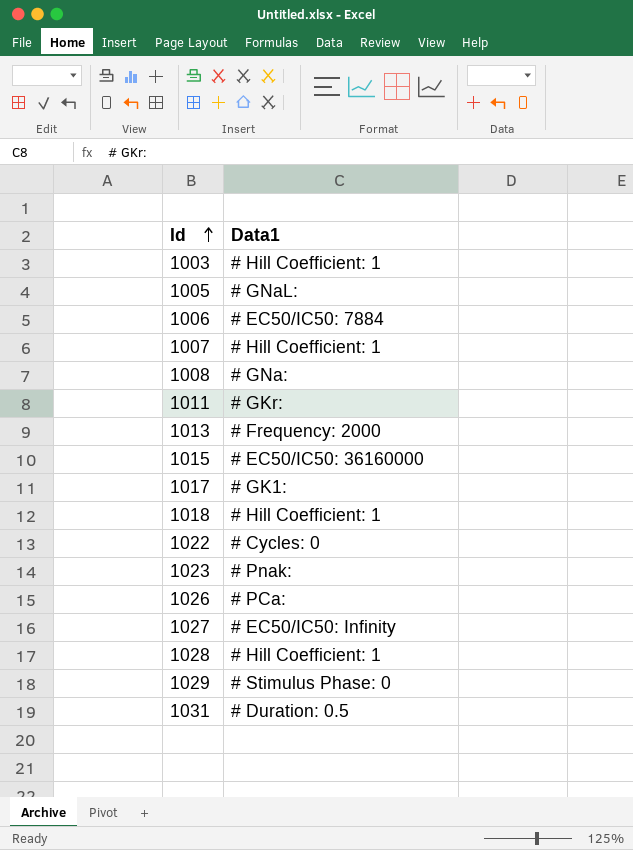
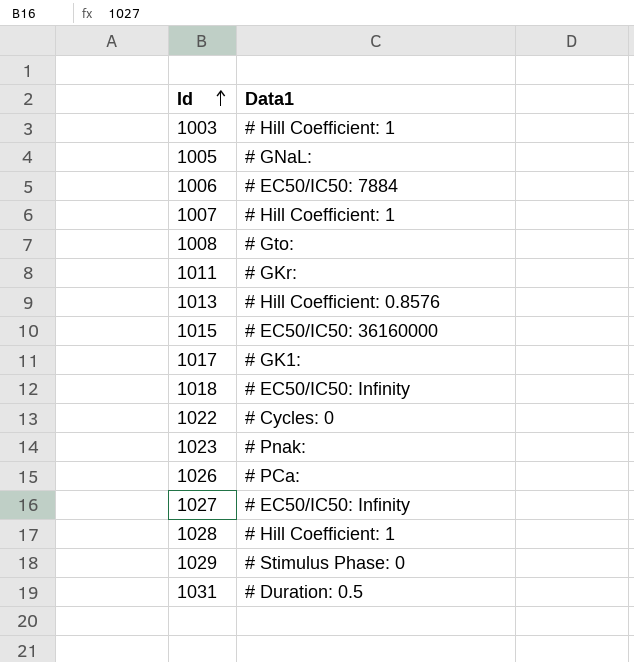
1008 | Data1: # GNa: -> # Gto:
1013 | Data1: # Frequency: 2000 -> # Hill Coefficient: 0.8576
1018 | Data1: # Hill Coefficient: 1 -> # EC50/IC50: Infinity

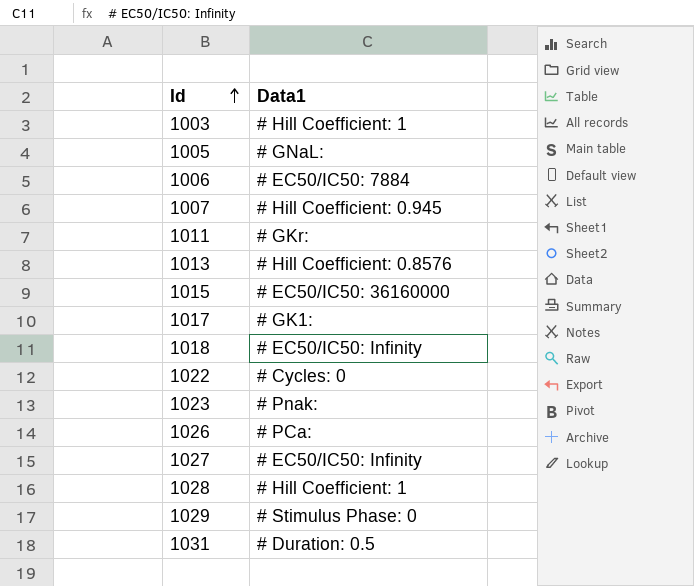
row 1008: # Gto: -> none
1007 | Data1: # Hill Coefficient: 1 -> # Hill Coefficient: 0.945

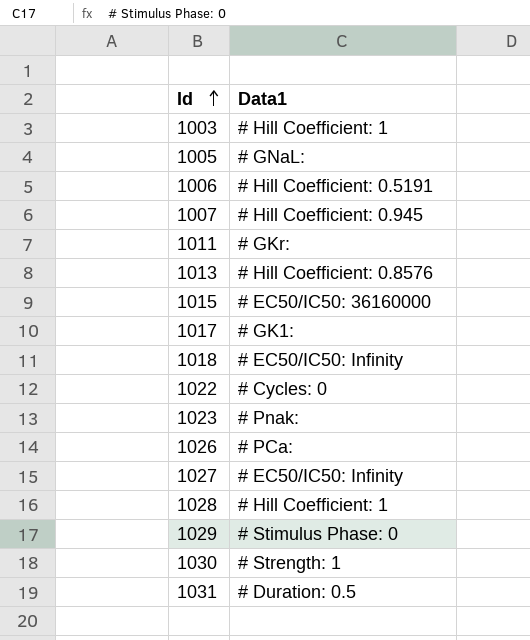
1006 | Data1: # EC50/IC50: 7884 -> # Hill Coefficient: 0.5191
row 1030: none -> # Strength: 1

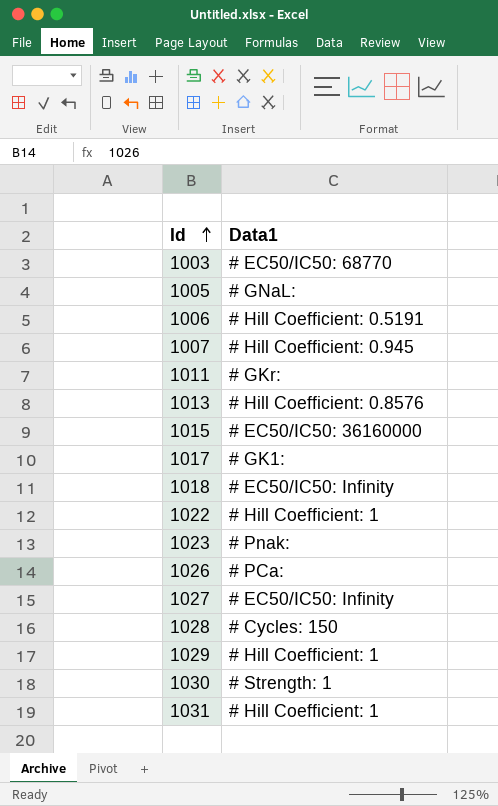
1003 | Data1: # Hill Coefficient: 1 -> # EC50/IC50: 68770
1022 | Data1: # Cycles: 0 -> # Hill Coefficient: 1
1028 | Data1: # Hill Coefficient: 1 -> # Cycles: 150
1029 | Data1: # Stimulus Phase: 0 -> # Hill Coefficient: 1
1031 | Data1: # Duration: 0.5 -> # Hill Coefficient: 1

